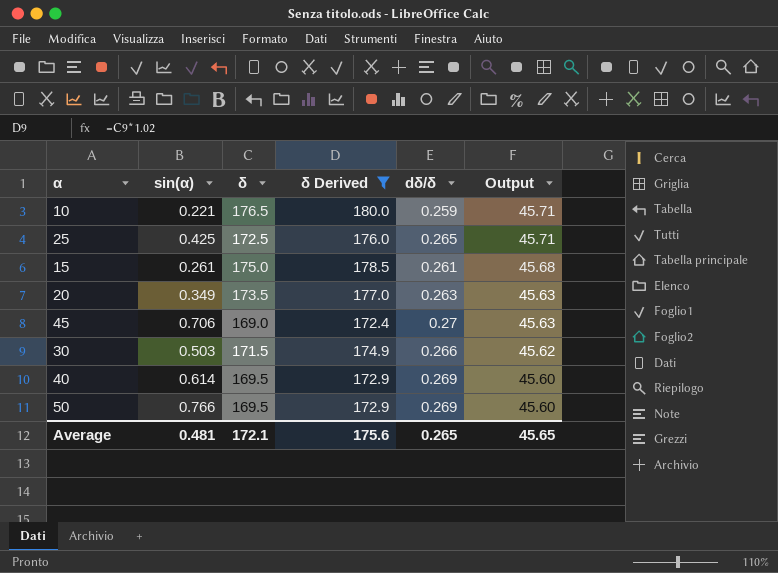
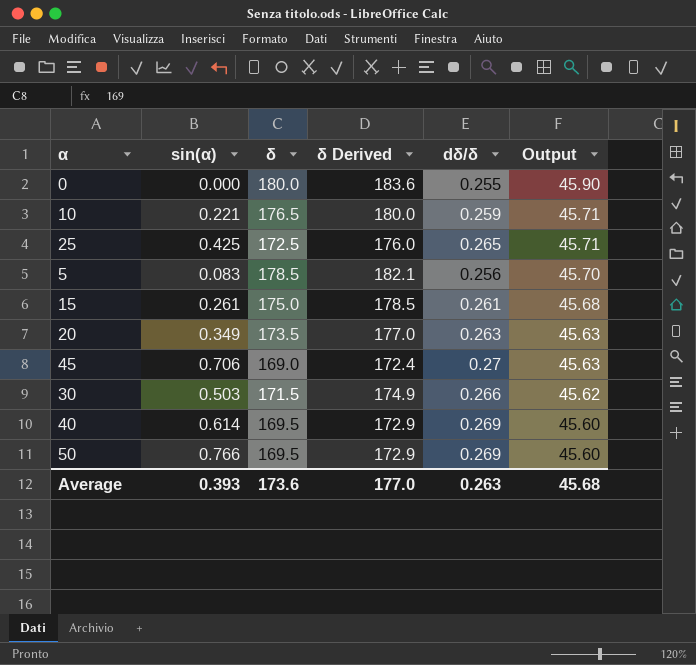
filter: δ Derived <= 180.0 -> none
Average | sin(α): 0.481 -> 0.393
Average | δ: 172.1 -> 173.6
Average | δ Derived: 175.6 -> 177.0
Average | dδ/δ: 0.265 -> 0.263
Average | Output: 45.65 -> 45.68

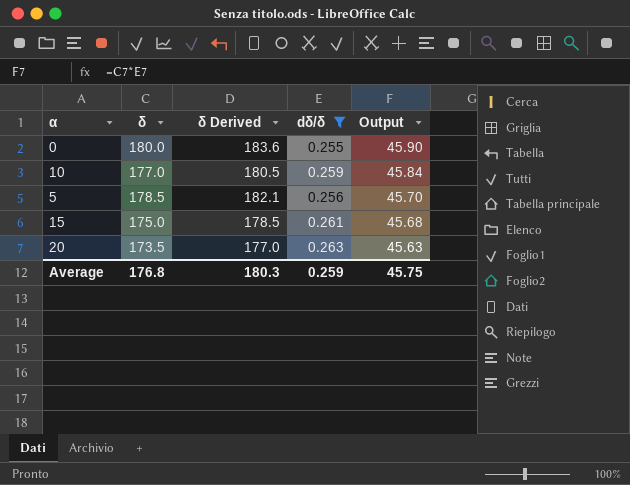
filter: none -> dδ/δ <= 0.263
column sin(α) | position: 2 -> none
10 | δ: 176.5 -> 177.0
10 | δ Derived: 180.0 -> 180.5
10 | Output: 45.71 -> 45.84
Average | δ: 173.6 -> 176.8
Average | δ Derived: 177.0 -> 180.3
Average | dδ/δ: 0.263 -> 0.259
Average | Output: 45.68 -> 45.75

